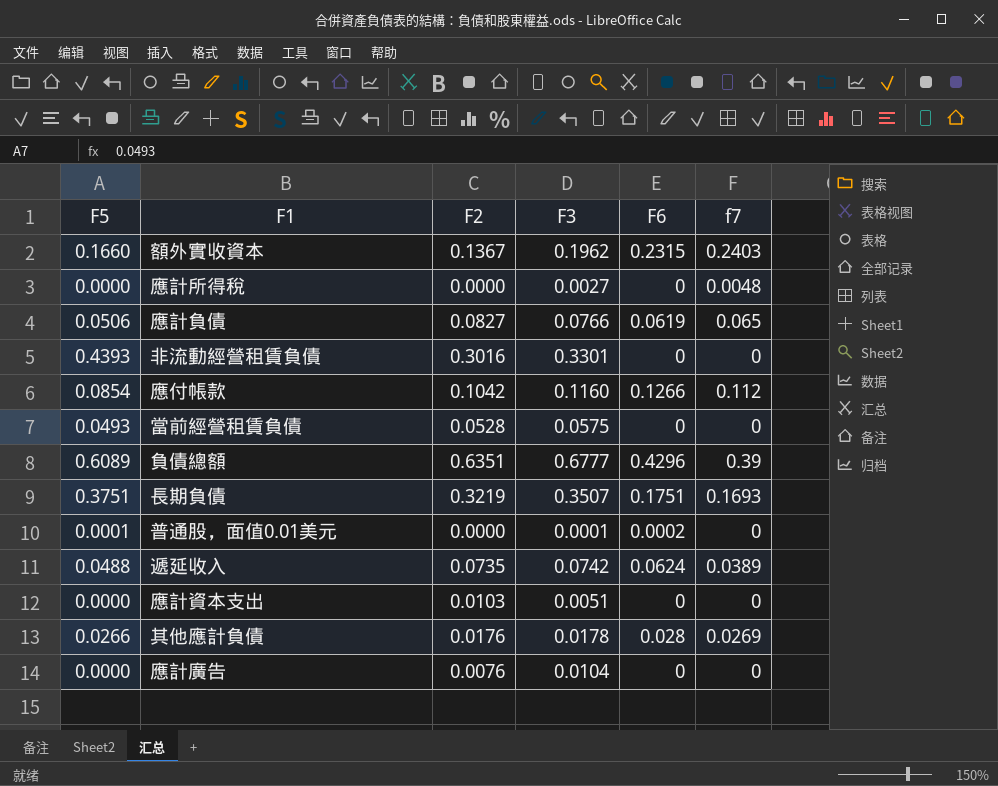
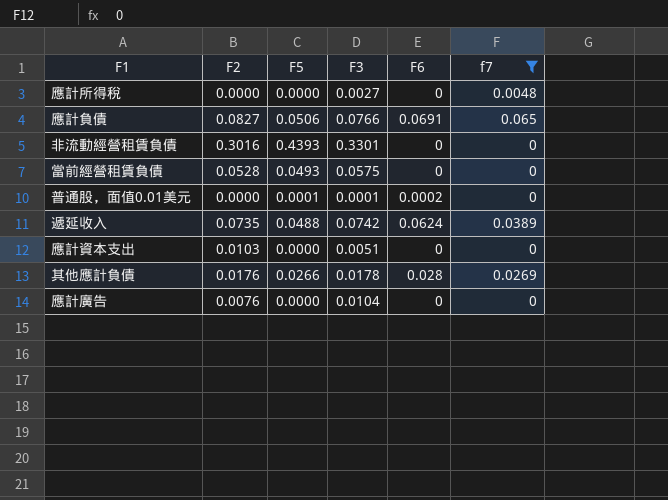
filter: none -> f7 <= 0.065
column F5 | position: 1 -> 3
應計負債 | F6: 0.0619 -> 0.0691

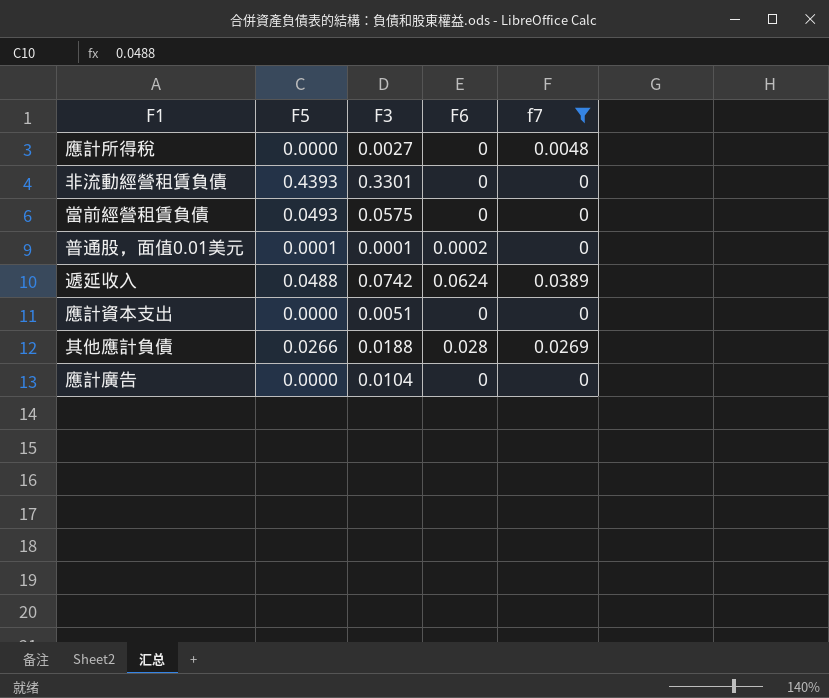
column F2 | position: 2 -> none
row 應計負債: 0.0827 | 0.0506 | 0.0766 | 0.0691 | 0.065 -> none
其他應計負債 | F3: 0.0178 -> 0.0188

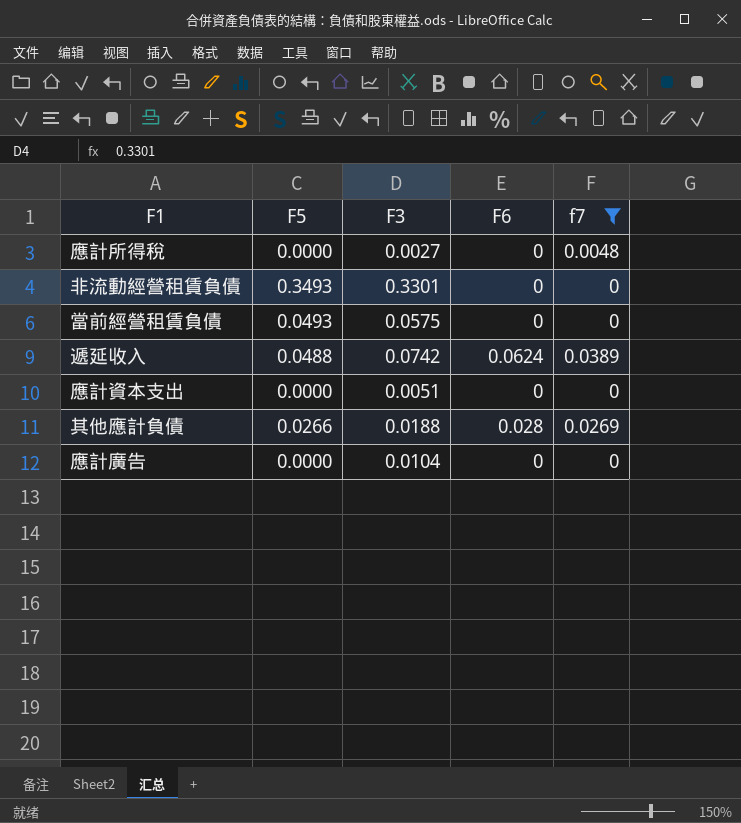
row 普通股，面值0.01美元: 0.0001 | 0.0001 | 0.0002 | 0 -> none
非流動經營租賃負債 | F5: 0.4393 -> 0.3493

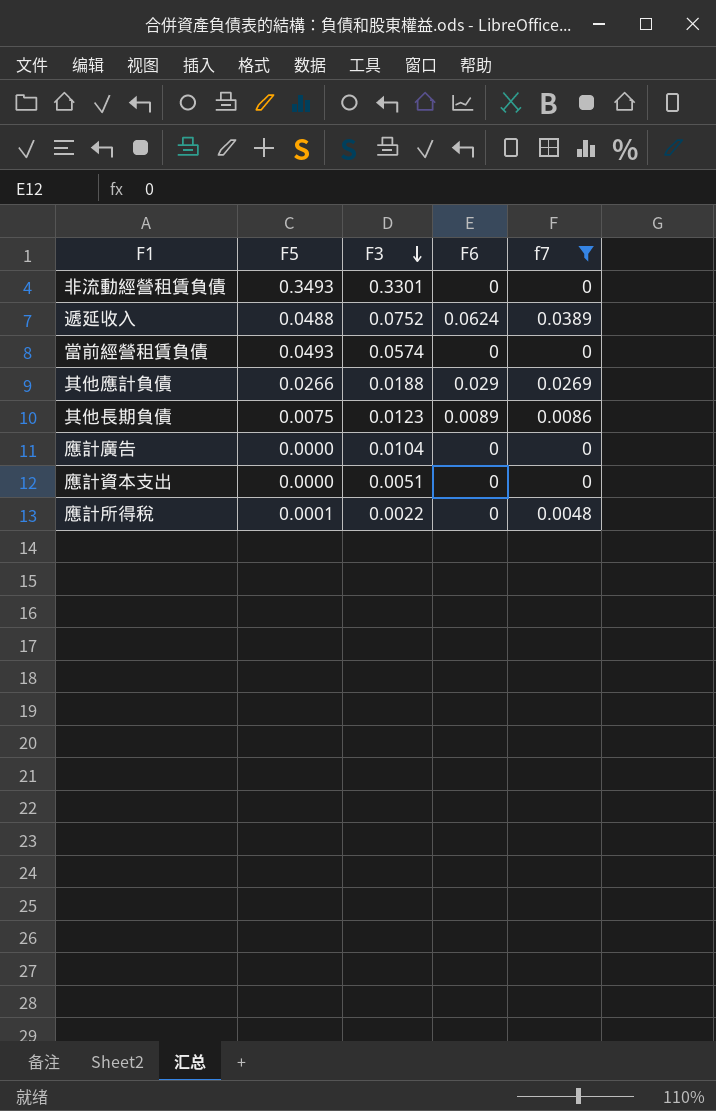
row order: none -> F3 descending
遞延收入 | F3: 0.0742 -> 0.0752
當前經營租賃負債 | F3: 0.0575 -> 0.0574
其他應計負債 | F6: 0.028 -> 0.029
row 其他長期負債: none -> 0.0075 | 0.0123 | 0.0089 | 0.0086
應計所得稅 | F5: 0.0000 -> 0.0001
應計所得稅 | F3: 0.0027 -> 0.0022

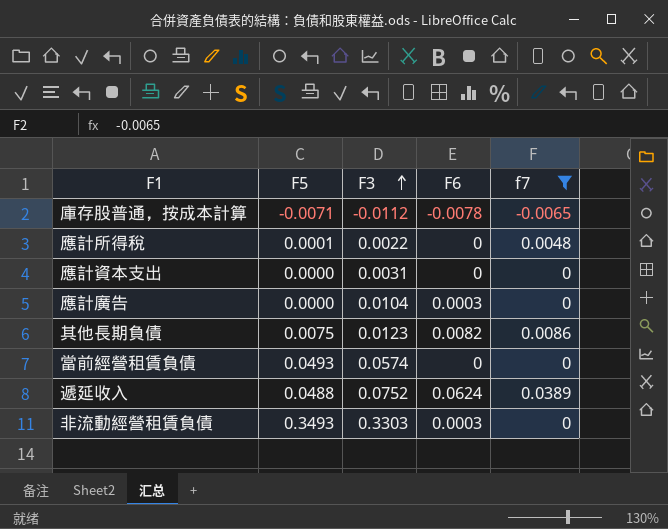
row order: F3 descending -> F3 ascending
row 其他應計負債: 0.0266 | 0.0188 | 0.029 | 0.0269 -> none
row 庫存股普通，按成本計算: none -> -0.0071 | -0.0112 | -0.0078 | -0.0065
應計資本支出 | F3: 0.0051 -> 0.0031
應計廣告 | F6: 0 -> 0.0003
其他長期負債 | F6: 0.0089 -> 0.0082
非流動經營租賃負債 | F3: 0.3301 -> 0.3303
非流動經營租賃負債 | F6: 0 -> 0.0003

